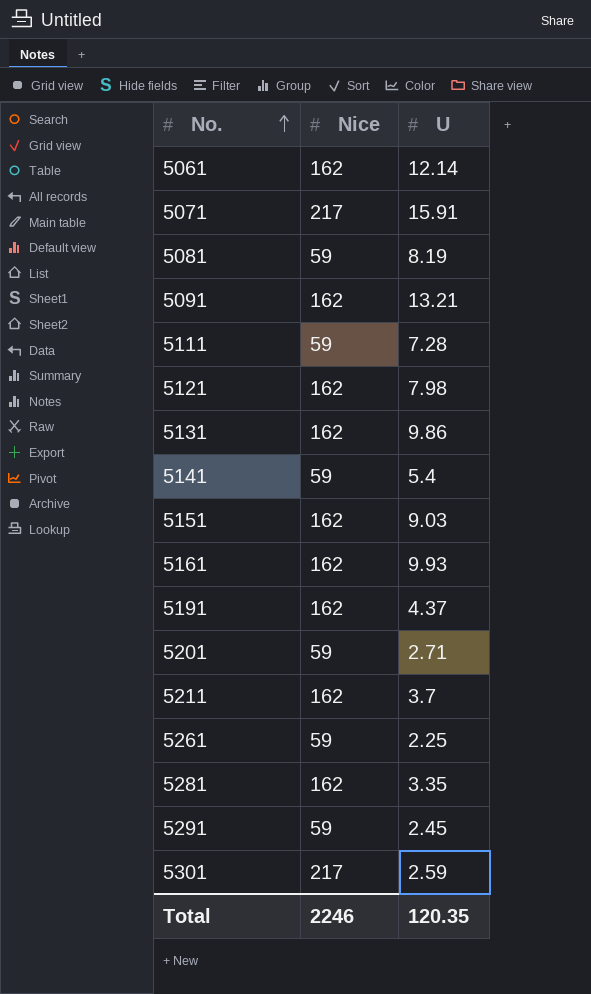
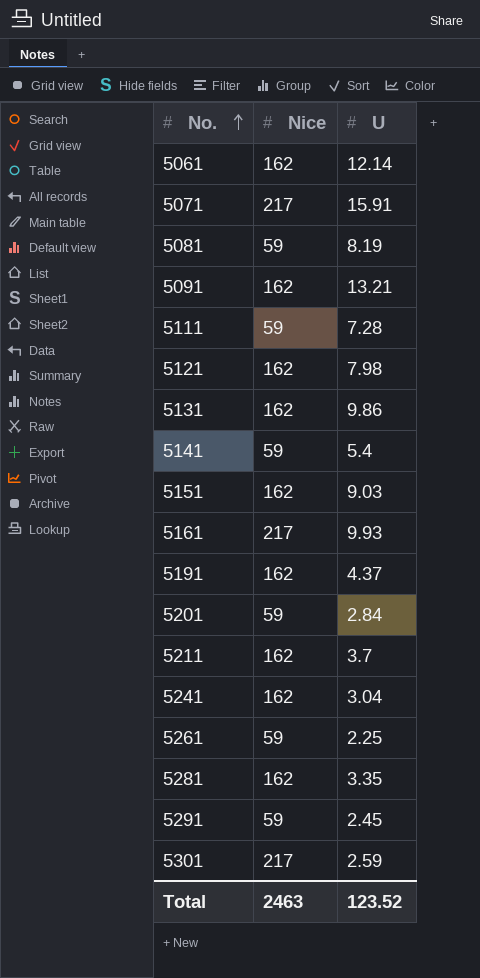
5161 | Nice: 162 -> 217
5201 | U: 2.71 -> 2.84
row 5241: none -> 162 | 3.04
Total | Nice: 2246 -> 2463
Total | U: 120.35 -> 123.52

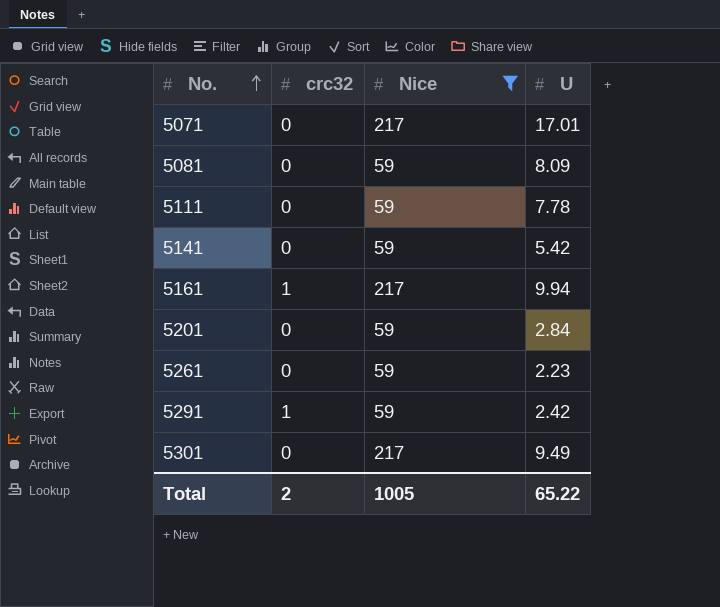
filter: none -> Nice != 162
column crc32 | position: none -> 2
5071 | U: 15.91 -> 17.01
5081 | U: 8.19 -> 8.09
5111 | U: 7.28 -> 7.78
5141 | U: 5.4 -> 5.42
5161 | U: 9.93 -> 9.94
5261 | U: 2.25 -> 2.23
5291 | U: 2.45 -> 2.42
5301 | U: 2.59 -> 9.49
Total | Nice: 2463 -> 1005
Total | U: 123.52 -> 65.22

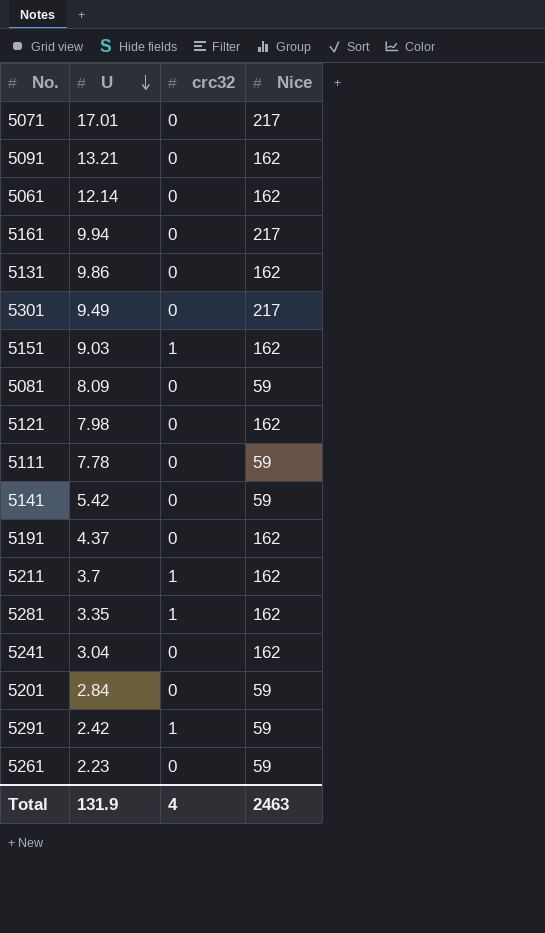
filter: Nice != 162 -> none
row order: No. ascending -> U descending
column U | position: 4 -> 2
5161 | crc32: 1 -> 0
Total | U: 65.22 -> 131.9
Total | crc32: 2 -> 4
Total | Nice: 1005 -> 2463

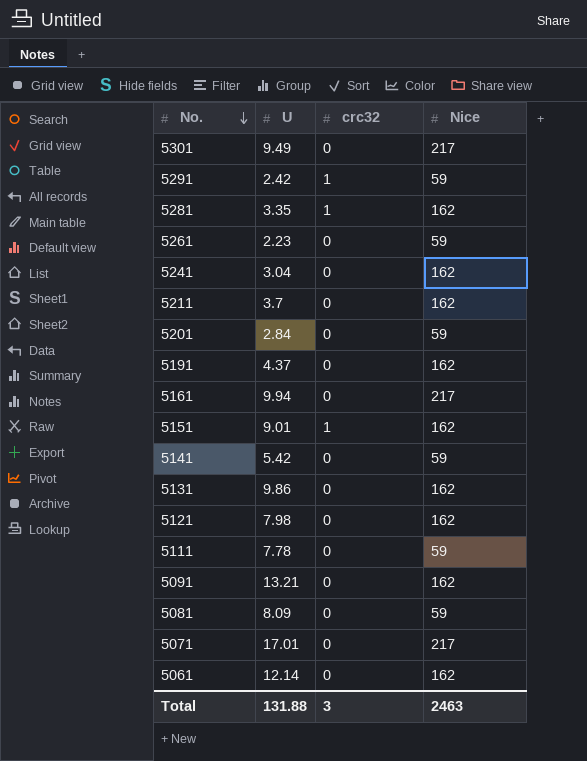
row order: U descending -> No. descending
5211 | crc32: 1 -> 0
5151 | U: 9.03 -> 9.01
Total | U: 131.9 -> 131.88
Total | crc32: 4 -> 3

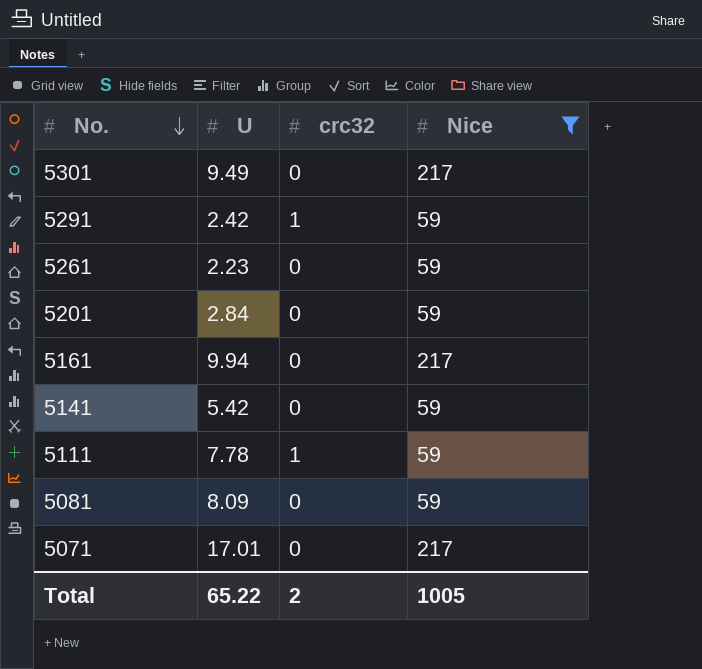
filter: none -> Nice != 162
5111 | crc32: 0 -> 1
Total | U: 131.88 -> 65.22
Total | crc32: 3 -> 2
Total | Nice: 2463 -> 1005

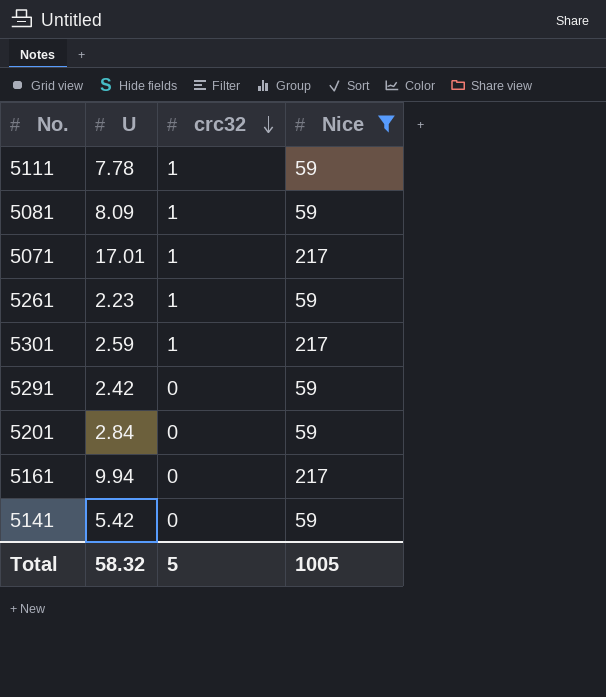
row order: No. descending -> crc32 descending
5081 | crc32: 0 -> 1
5071 | crc32: 0 -> 1
5261 | crc32: 0 -> 1
5301 | U: 9.49 -> 2.59
5301 | crc32: 0 -> 1
5291 | crc32: 1 -> 0
Total | U: 65.22 -> 58.32
Total | crc32: 2 -> 5

